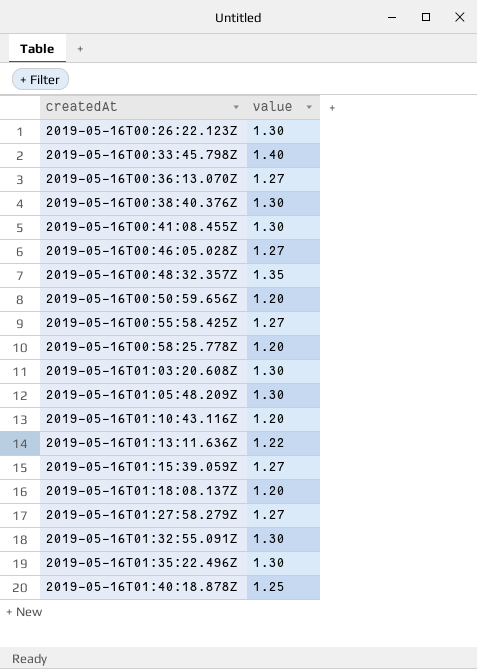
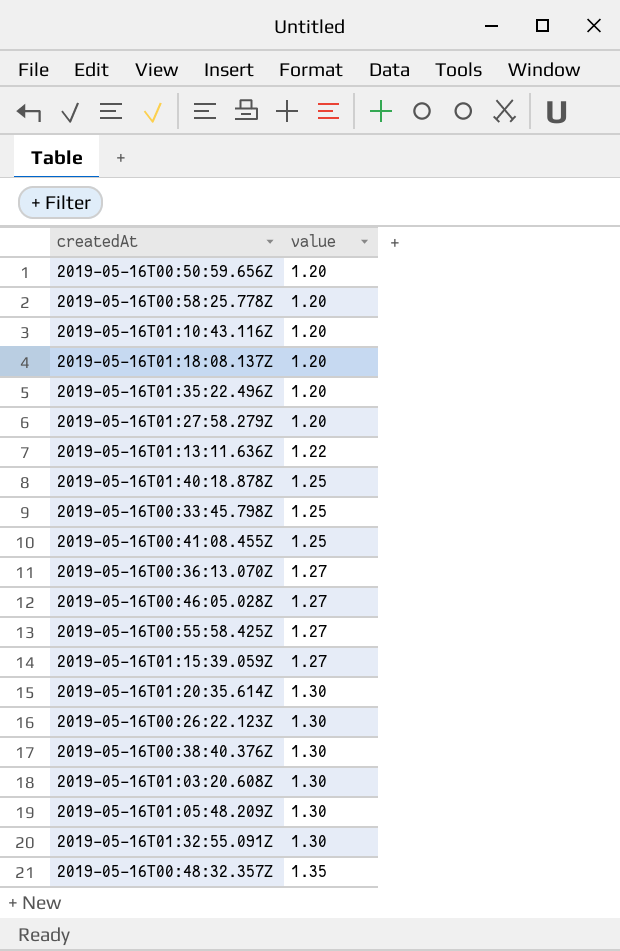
row order: createdAt ascending -> value ascending
2019-05-16T01:35:22.496Z | value: 1.30 -> 1.20
2019-05-16T01:27:58.279Z | value: 1.27 -> 1.20
2019-05-16T00:33:45.798Z | value: 1.40 -> 1.25
2019-05-16T00:41:08.455Z | value: 1.30 -> 1.25
row 2019-05-16T01:20:35.614Z: none -> 1.30

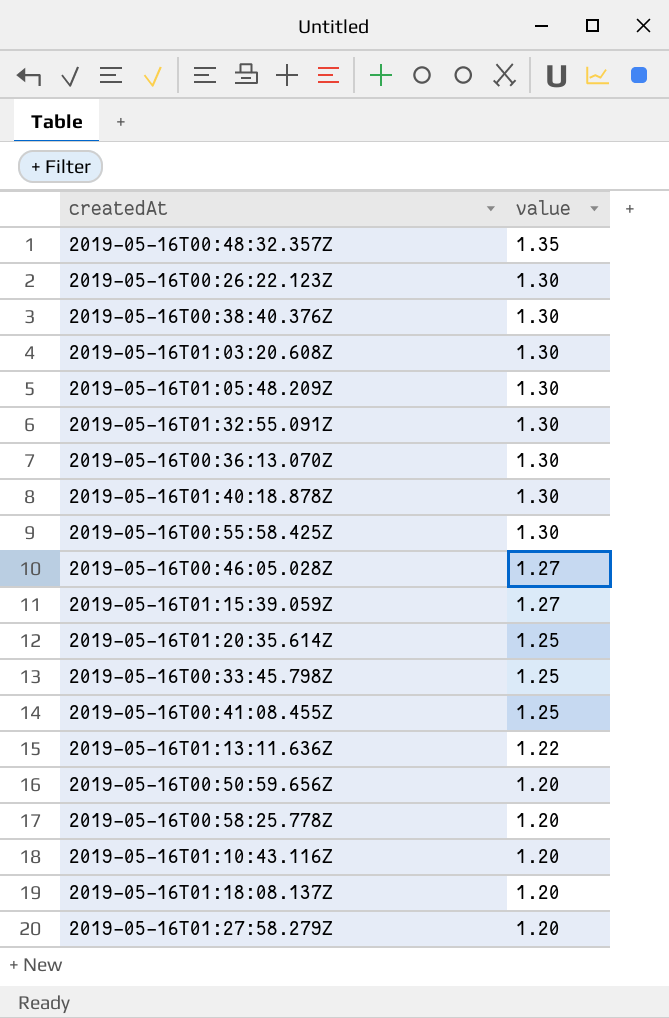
row order: value ascending -> value descending
row 2019-05-16T01:35:22.496Z: 1.20 -> none
2019-05-16T00:36:13.070Z | value: 1.27 -> 1.30
2019-05-16T01:40:18.878Z | value: 1.25 -> 1.30
2019-05-16T00:55:58.425Z | value: 1.27 -> 1.30
2019-05-16T01:20:35.614Z | value: 1.30 -> 1.25

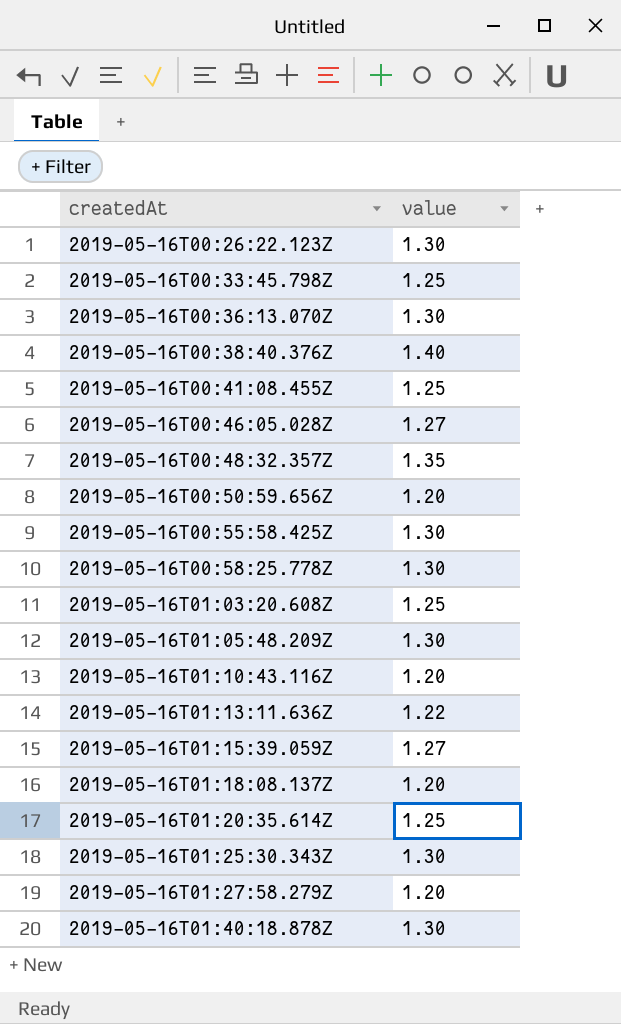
row order: value descending -> createdAt ascending
row 2019-05-16T01:32:55.091Z: 1.30 -> none
2019-05-16T00:38:40.376Z | value: 1.30 -> 1.40
2019-05-16T00:58:25.778Z | value: 1.20 -> 1.30
2019-05-16T01:03:20.608Z | value: 1.30 -> 1.25
row 2019-05-16T01:25:30.343Z: none -> 1.30

